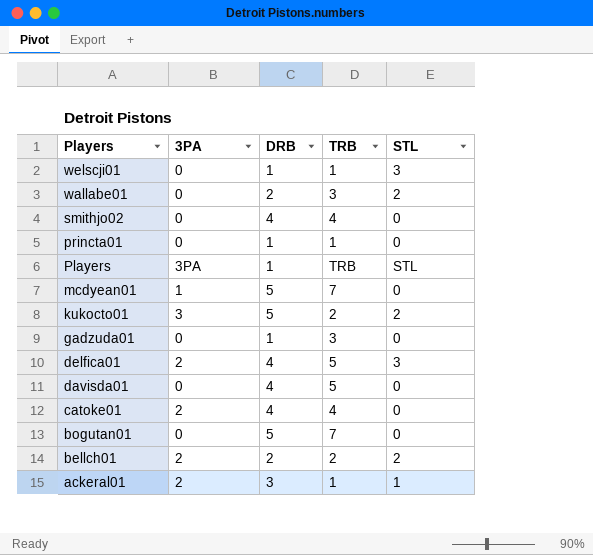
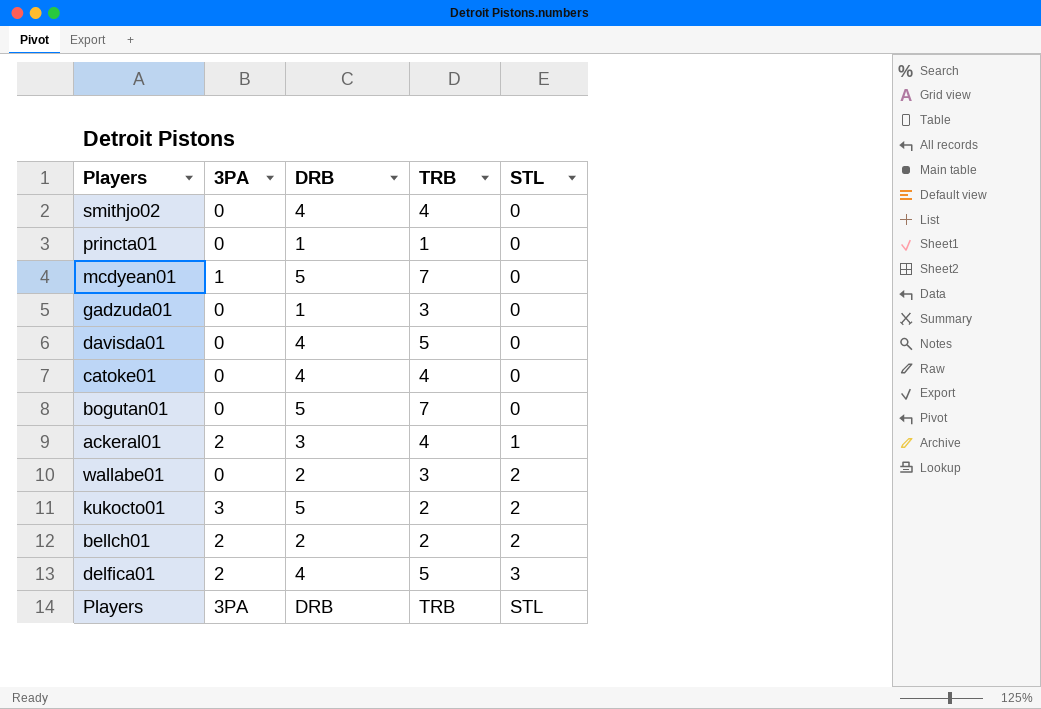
row order: Players descending -> STL ascending
row welscji01: 0 | 1 | 1 | 3 -> none
catoke01 | 3PA: 2 -> 0
ackeral01 | TRB: 1 -> 4
Players | DRB: 1 -> DRB

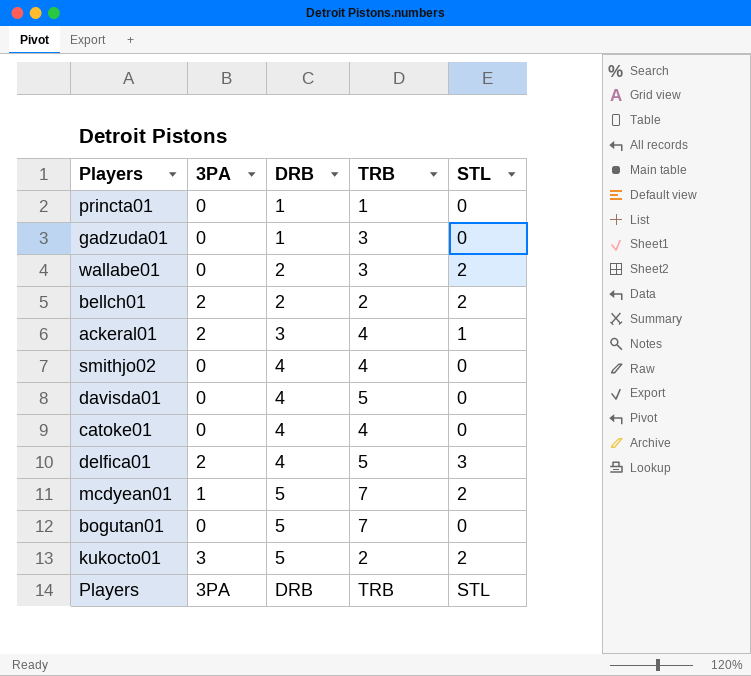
row order: STL ascending -> DRB ascending
mcdyean01 | STL: 0 -> 2

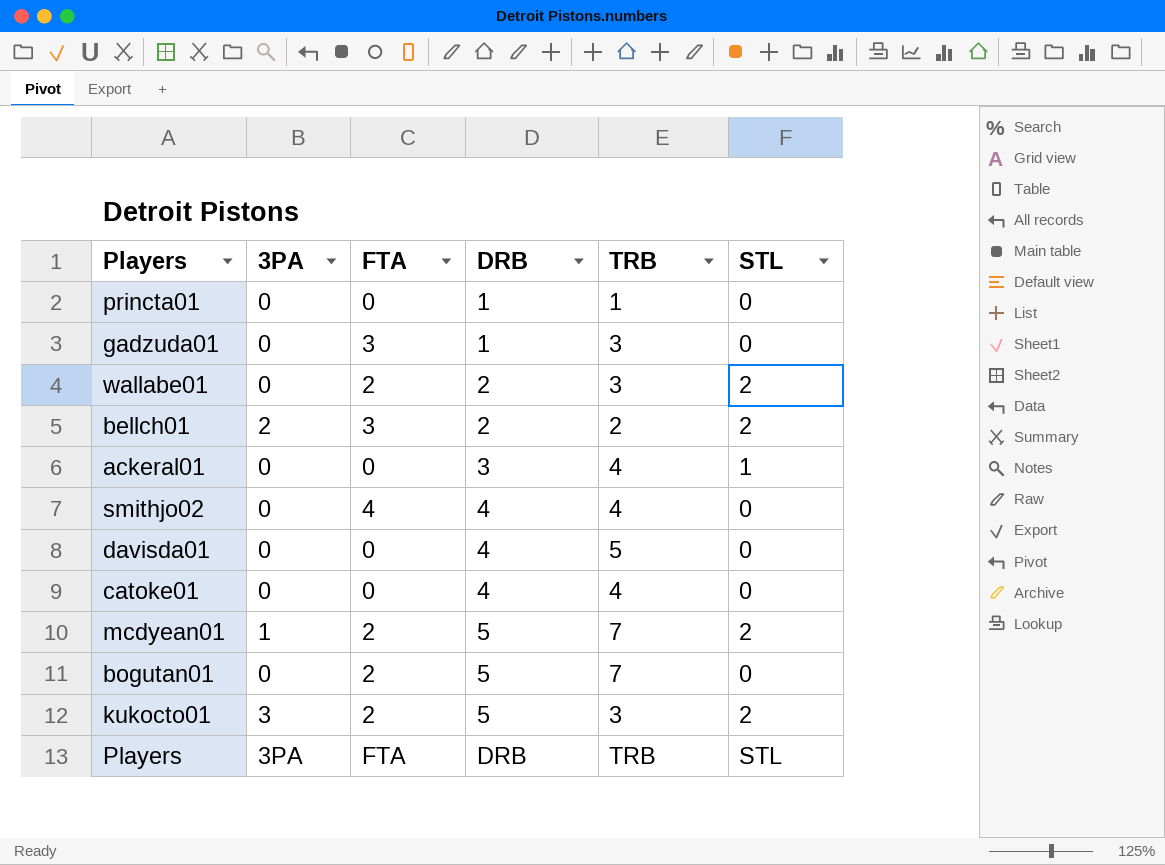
column FTA | position: none -> 3
row delfica01: 2 | 4 | 5 | 3 -> none
ackeral01 | 3PA: 2 -> 0
kukocto01 | TRB: 2 -> 3

